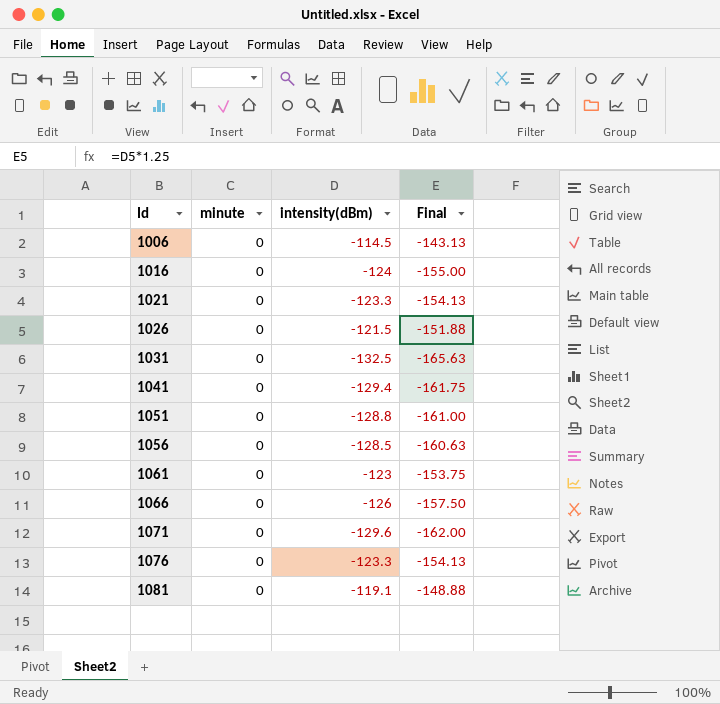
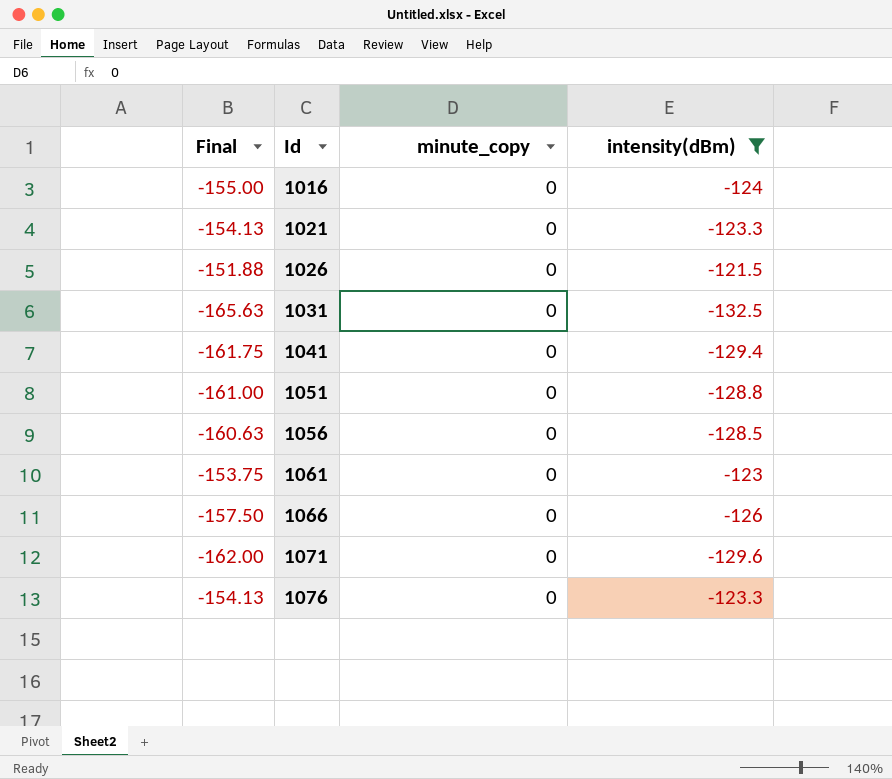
filter: none -> intensity(dBm) <= -121.5
column Final | position: 4 -> 1
column name: minute -> minute_copy

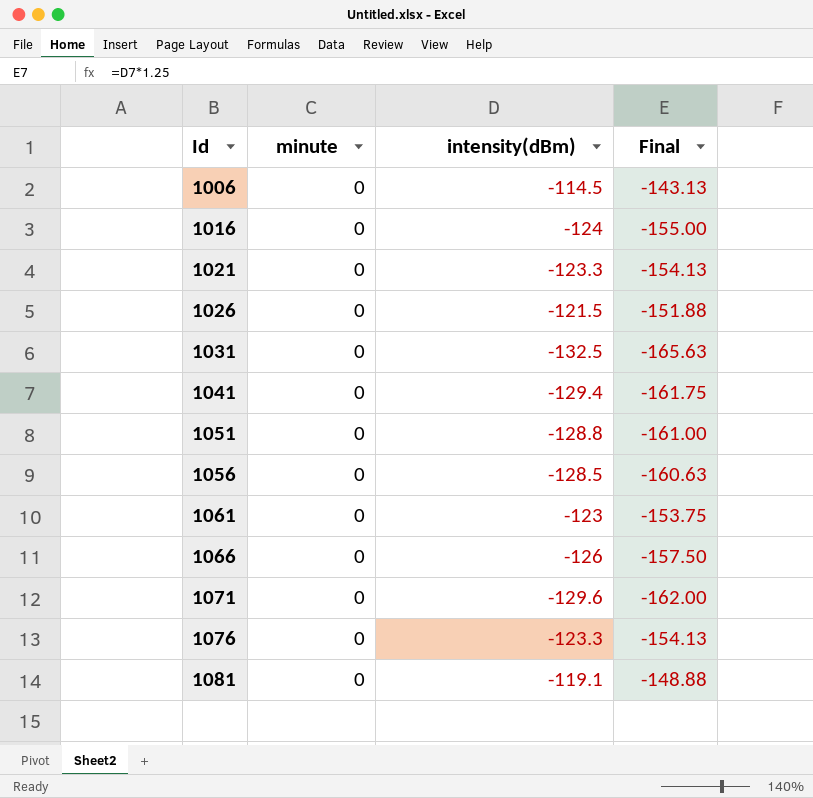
filter: intensity(dBm) <= -121.5 -> none
column name: minute_copy -> minute
column Final | position: 1 -> 4

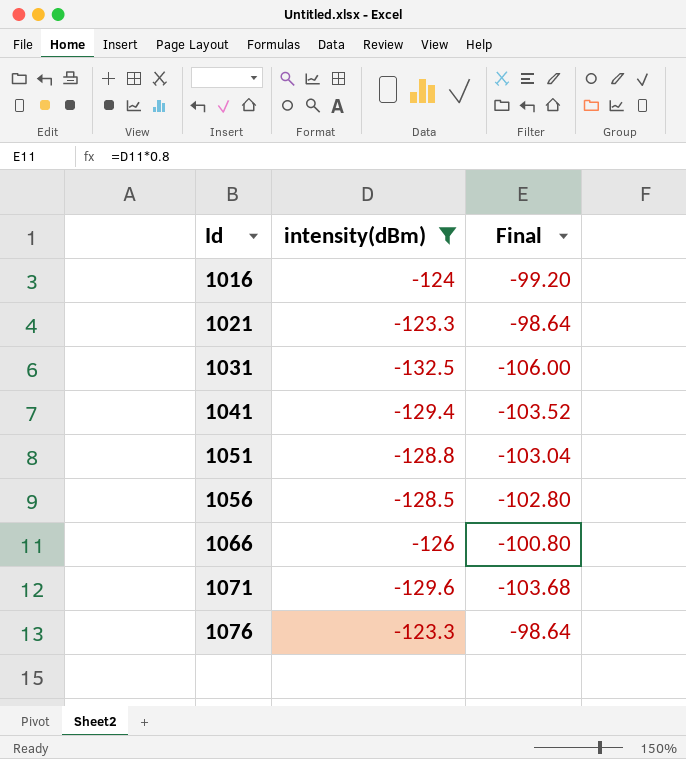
filter: none -> intensity(dBm) <= -123.3
column minute | position: 2 -> none
column Final | formula: [intensity(dBm)] * 1.25 -> [intensity(dBm)] * 0.8

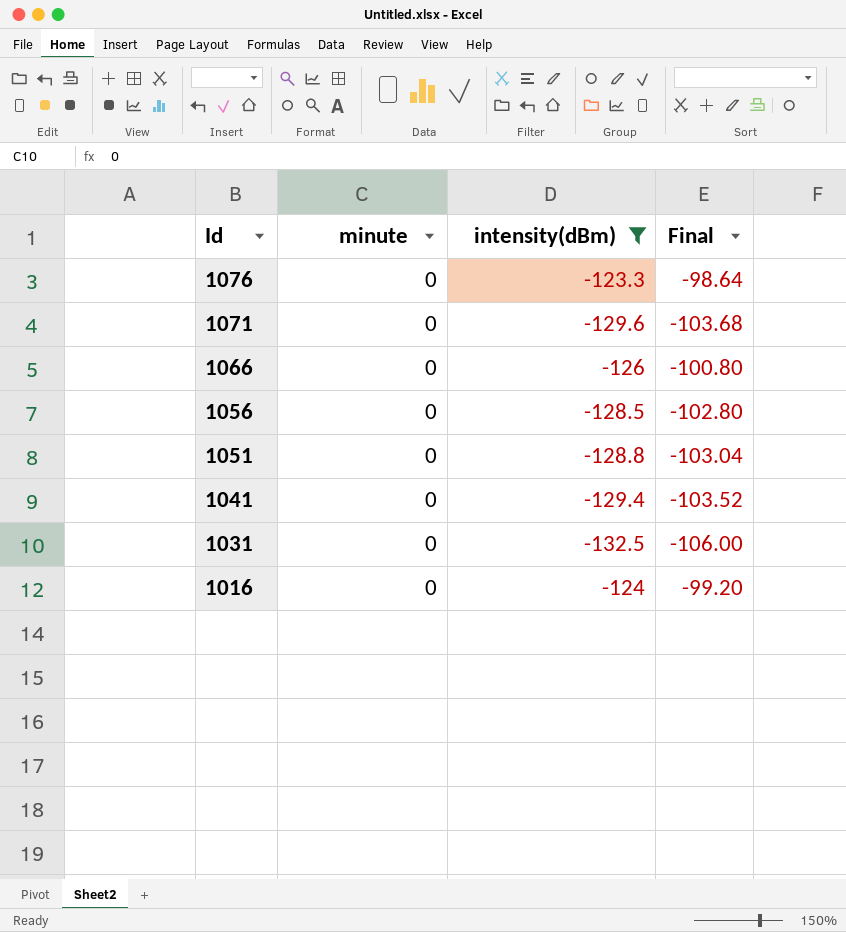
row order: Id ascending -> Id descending
column minute | position: none -> 2
row 1021: -123.3 | -98.64 -> none

